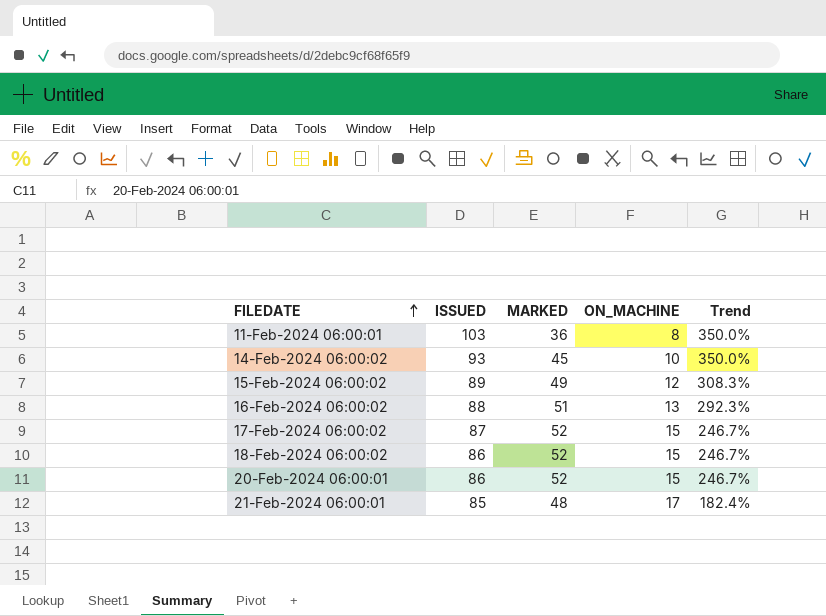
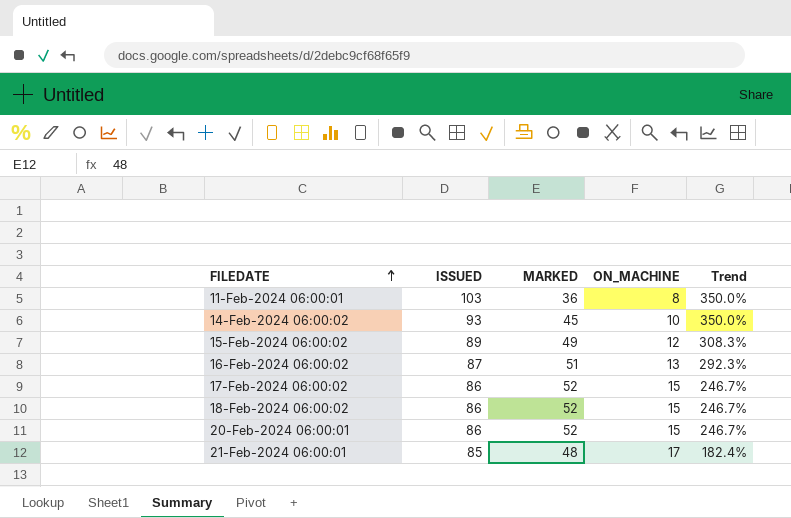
16-Feb-2024 06:00:02 | ISSUED: 88 -> 87
17-Feb-2024 06:00:02 | ISSUED: 87 -> 86

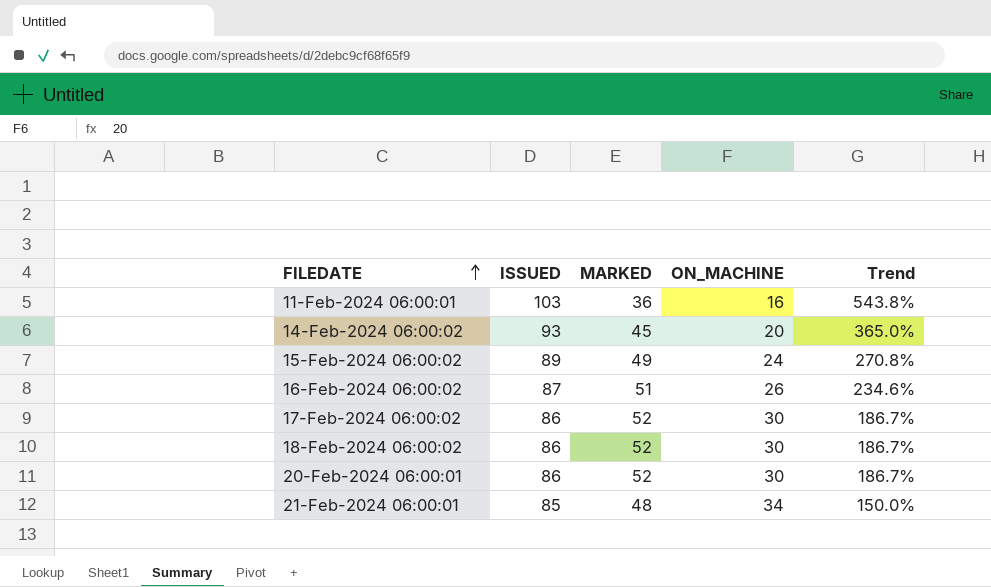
column Trend | formula: ([MARKED] - [ON_MACHINE]) / [ON_MACHINE] -> ([ISSUED] - [ON_MACHINE]) / [ON_MACHINE]
11-Feb-2024 06:00:01 | ON_MACHINE: 8 -> 16
14-Feb-2024 06:00:02 | ON_MACHINE: 10 -> 20
15-Feb-2024 06:00:02 | ON_MACHINE: 12 -> 24
16-Feb-2024 06:00:02 | ON_MACHINE: 13 -> 26
17-Feb-2024 06:00:02 | ON_MACHINE: 15 -> 30
18-Feb-2024 06:00:02 | ON_MACHINE: 15 -> 30
20-Feb-2024 06:00:01 | ON_MACHINE: 15 -> 30
21-Feb-2024 06:00:01 | ON_MACHINE: 17 -> 34

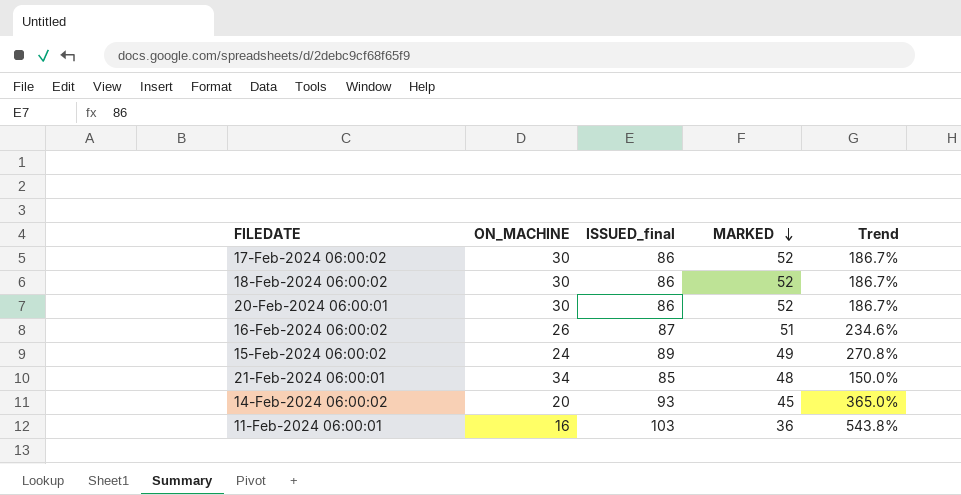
row order: FILEDATE ascending -> MARKED descending
column ON_MACHINE | position: 4 -> 2
column name: ISSUED -> ISSUED_final

